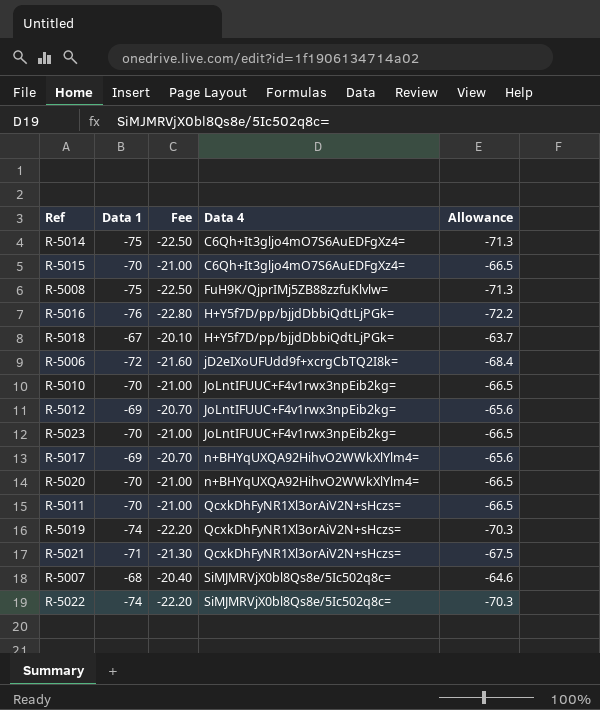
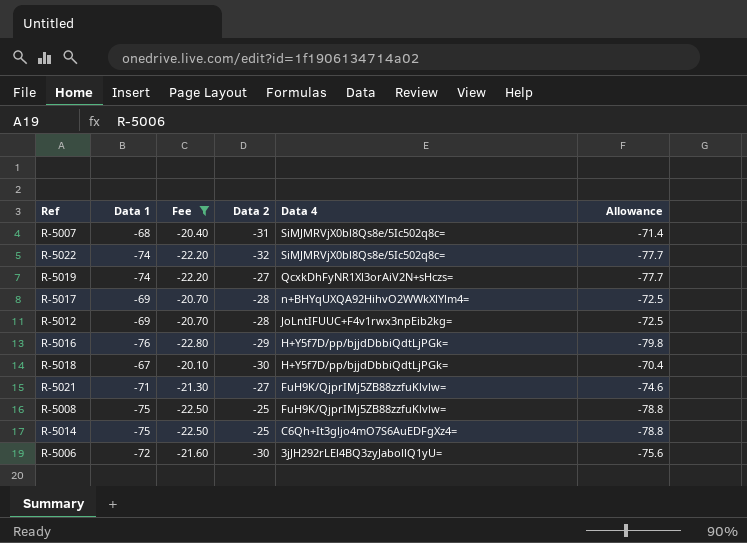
filter: none -> Fee != -21.00
row order: Data 4 ascending -> Data 4 descending
column Data 2 | position: none -> 4
column Allowance | formula: [Data 1] * 0.95 -> [Data 1] * 1.05
R-5021 | Data 4: QcxkDhFyNR1Xl3orAiV2N+sHczs= -> FuH9K/QjprIMj5ZB88zzfuKlvlw=
R-5006 | Data 4: jD2eIXoUFUdd9f+xcrgCbTQ2I8k= -> 3jJH292rLEl4BQ3zyJabollQ1yU=

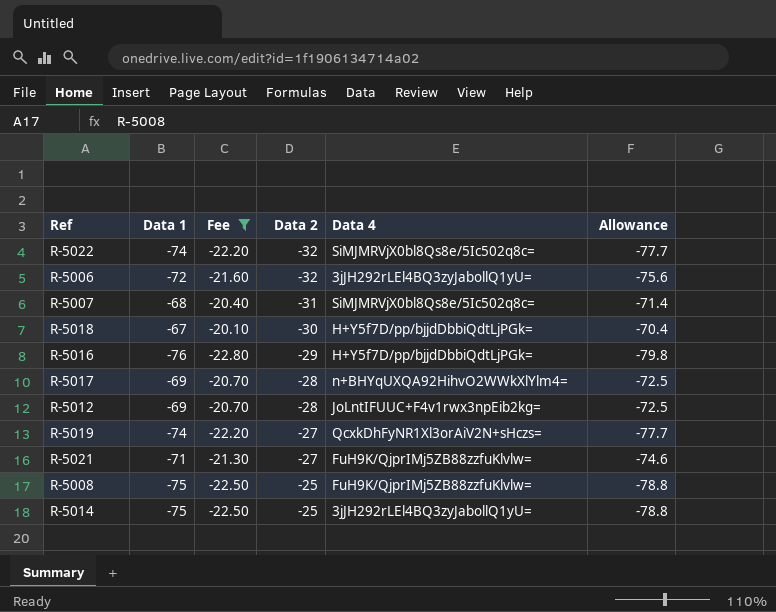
row order: Data 4 descending -> Data 2 ascending
R-5006 | Data 2: -30 -> -32
R-5014 | Data 4: C6Qh+It3gljo4mO7S6AuEDFgXz4= -> 3jJH292rLEl4BQ3zyJabollQ1yU=

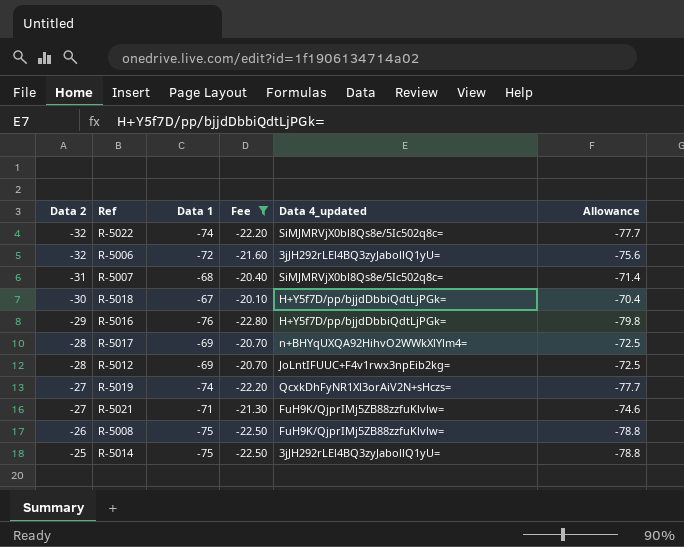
column Data 2 | position: 4 -> 1
column name: Data 4 -> Data 4_updated
R-5008 | Data 2: -25 -> -26

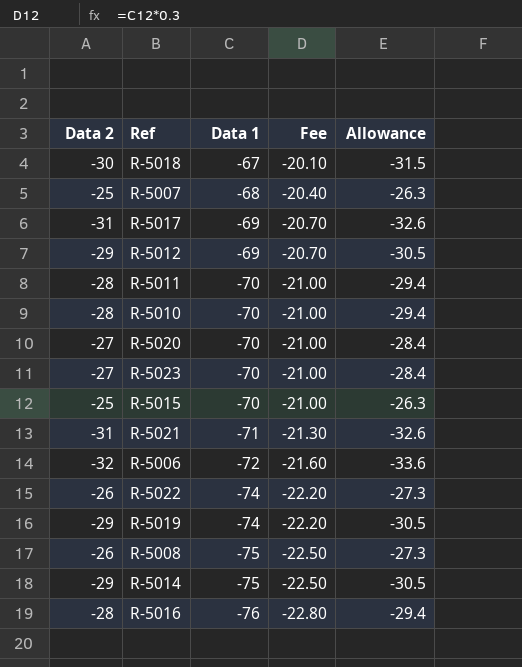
filter: Fee != -21.00 -> none
row order: Data 2 ascending -> Data 1 descending
column Data 4_updated | position: 5 -> none
column Allowance | formula: [Data 1] * 1.05 -> [Data 2] * 1.05
R-5007 | Data 2: -31 -> -25
R-5017 | Data 2: -28 -> -31
R-5012 | Data 2: -28 -> -29
R-5021 | Data 2: -27 -> -31
R-5022 | Data 2: -32 -> -26
R-5019 | Data 2: -27 -> -29
R-5014 | Data 2: -25 -> -29
R-5016 | Data 2: -29 -> -28

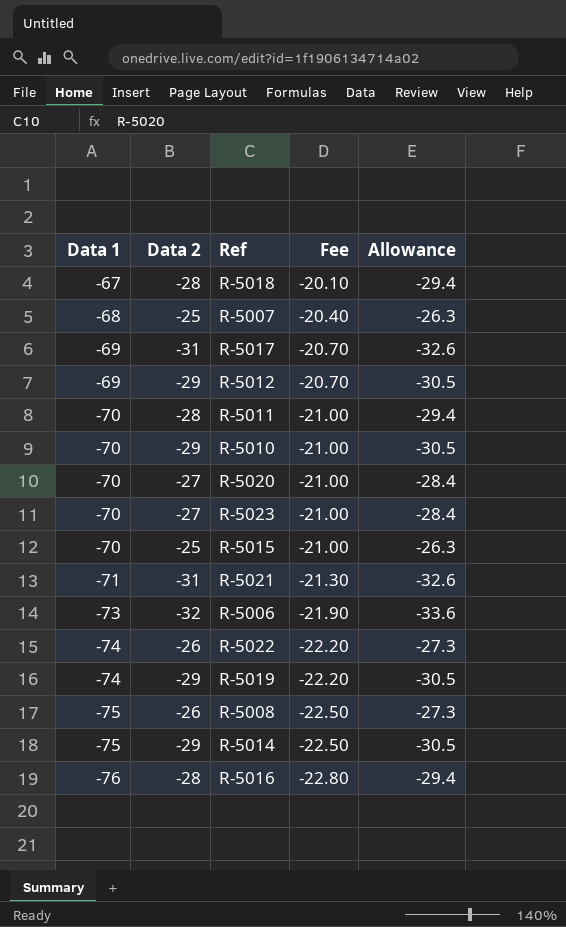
column Data 1 | position: 3 -> 1
R-5018 | Data 2: -30 -> -28
R-5018 | Allowance: -31.5 -> -29.4
R-5010 | Data 2: -28 -> -29
R-5010 | Allowance: -29.4 -> -30.5
R-5006 | Data 1: -72 -> -73
R-5006 | Fee: -21.60 -> -21.90

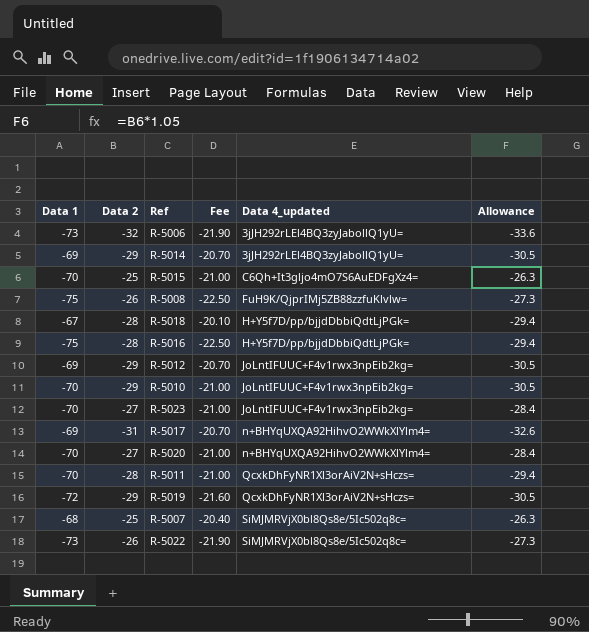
row order: Data 1 descending -> Data 4_updated ascending
column Data 4_updated | position: none -> 5
row R-5021: -71 | -31 | -21.30 | -32.6 -> none
R-5014 | Data 1: -75 -> -69
R-5014 | Fee: -22.50 -> -20.70
R-5016 | Data 1: -76 -> -75
R-5016 | Fee: -22.80 -> -22.50
R-5019 | Data 1: -74 -> -72
R-5019 | Fee: -22.20 -> -21.60
R-5022 | Data 1: -74 -> -73
R-5022 | Fee: -22.20 -> -21.90

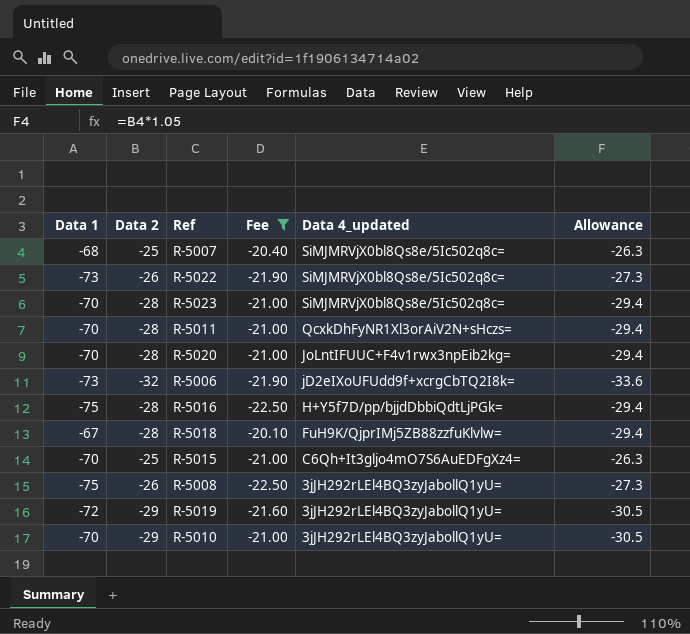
filter: none -> Fee != -20.70
row order: Data 4_updated ascending -> Data 4_updated descending
R-5023 | Data 2: -27 -> -28
R-5023 | Data 4_updated: JoLntIFUUC+F4v1rwx3npEib2kg= -> SiMJMRVjX0bl8Qs8e/5Ic502q8c=
R-5023 | Allowance: -28.4 -> -29.4
R-5020 | Data 2: -27 -> -28
R-5020 | Data 4_updated: n+BHYqUXQA92HihvO2WWkXlYlm4= -> JoLntIFUUC+F4v1rwx3npEib2kg=
R-5020 | Allowance: -28.4 -> -29.4
R-5006 | Data 4_updated: 3jJH292rLEl4BQ3zyJabollQ1yU= -> jD2eIXoUFUdd9f+xcrgCbTQ2I8k=
R-5018 | Data 4_updated: H+Y5f7D/pp/bjjdDbbiQdtLjPGk= -> FuH9K/QjprIMj5ZB88zzfuKlvlw=
R-5008 | Data 4_updated: FuH9K/QjprIMj5ZB88zzfuKlvlw= -> 3jJH292rLEl4BQ3zyJabollQ1yU=
R-5019 | Data 4_updated: QcxkDhFyNR1Xl3orAiV2N+sHczs= -> 3jJH292rLEl4BQ3zyJabollQ1yU=
R-5010 | Data 4_updated: JoLntIFUUC+F4v1rwx3npEib2kg= -> 3jJH292rLEl4BQ3zyJabollQ1yU=

